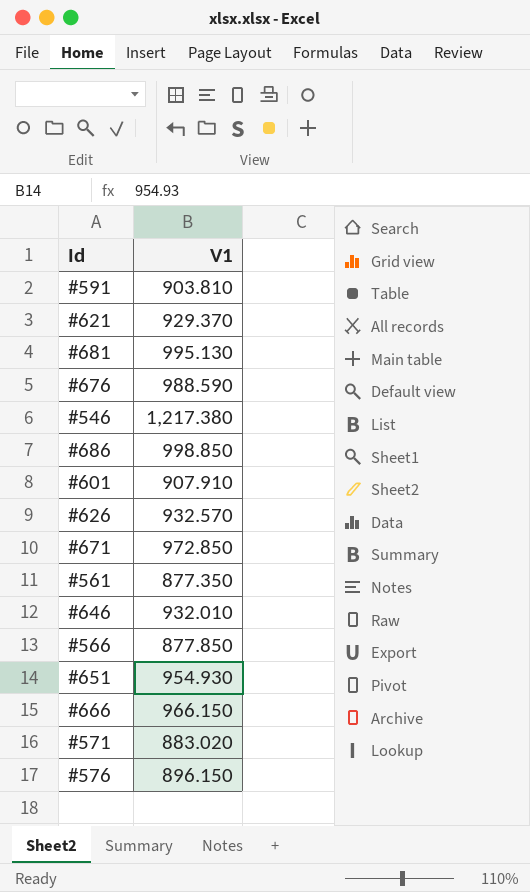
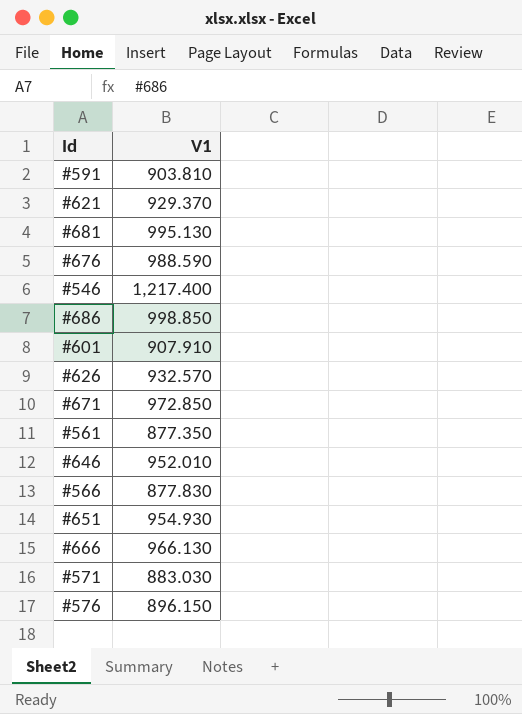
#546 | V1: 1,217.380 -> 1,217.400
#646 | V1: 932.010 -> 952.010
#566 | V1: 877.850 -> 877.830
#666 | V1: 966.150 -> 966.130
#571 | V1: 883.020 -> 883.030

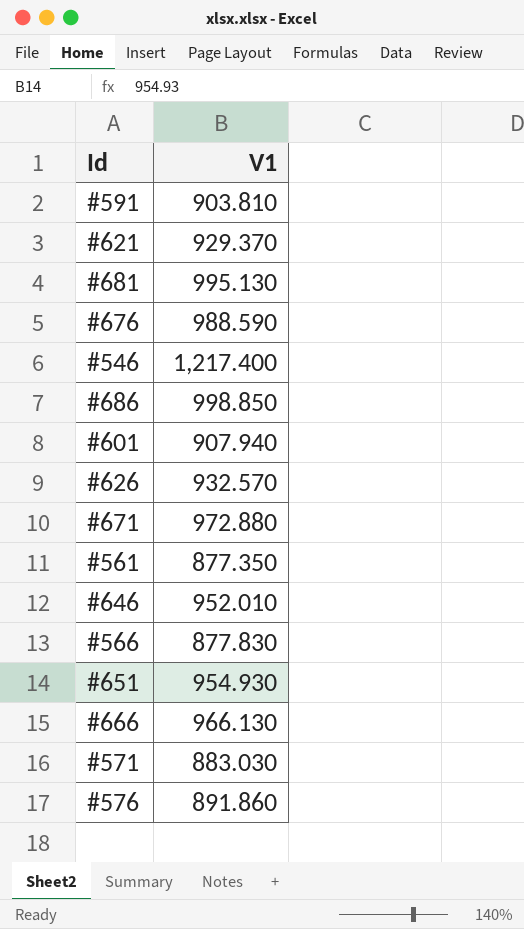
#601 | V1: 907.910 -> 907.940
#671 | V1: 972.850 -> 972.880
#576 | V1: 896.150 -> 891.860

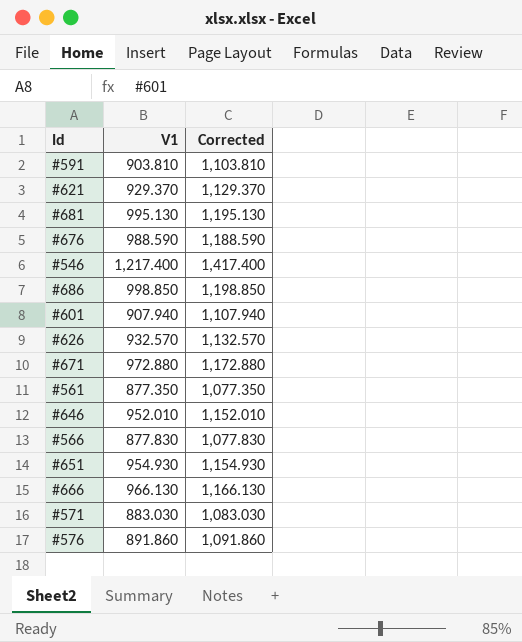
column Corrected | formula: none -> [V1] + 200

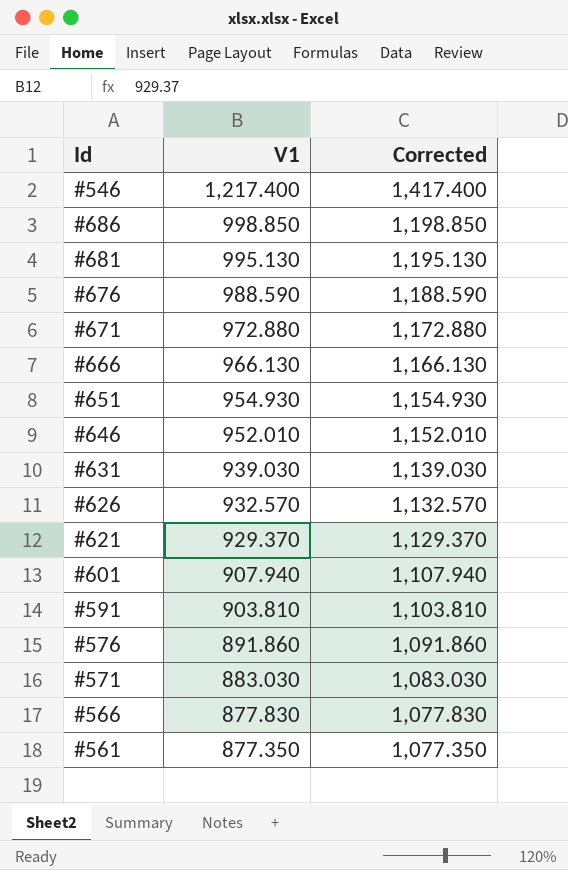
row order: none -> V1 descending
row #631: none -> 939.030 | 1,139.030

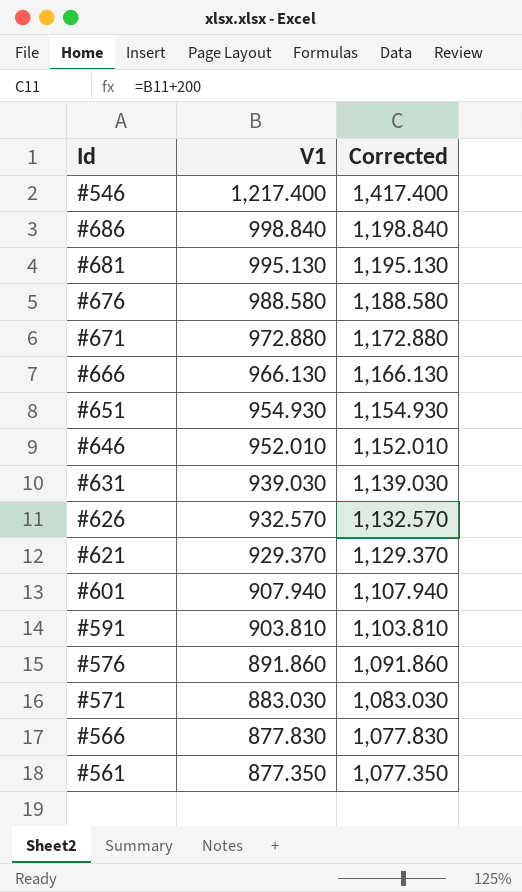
#686 | V1: 998.850 -> 998.840
#686 | Corrected: 1,198.850 -> 1,198.840
#676 | V1: 988.590 -> 988.580
#676 | Corrected: 1,188.590 -> 1,188.580

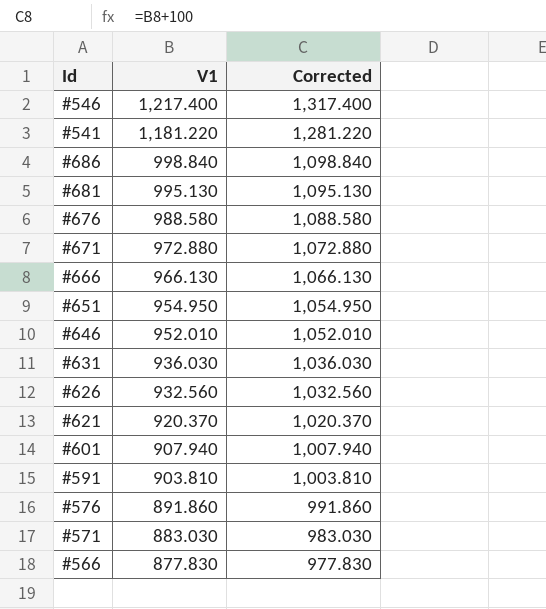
column Corrected | formula: [V1] + 200 -> [V1] + 100
row #561: 877.350 | 1,077.350 -> none
row #541: none -> 1,181.220 | 1,281.220
#651 | V1: 954.930 -> 954.950
#631 | V1: 939.030 -> 936.030
#626 | V1: 932.570 -> 932.560
#621 | V1: 929.370 -> 920.370

